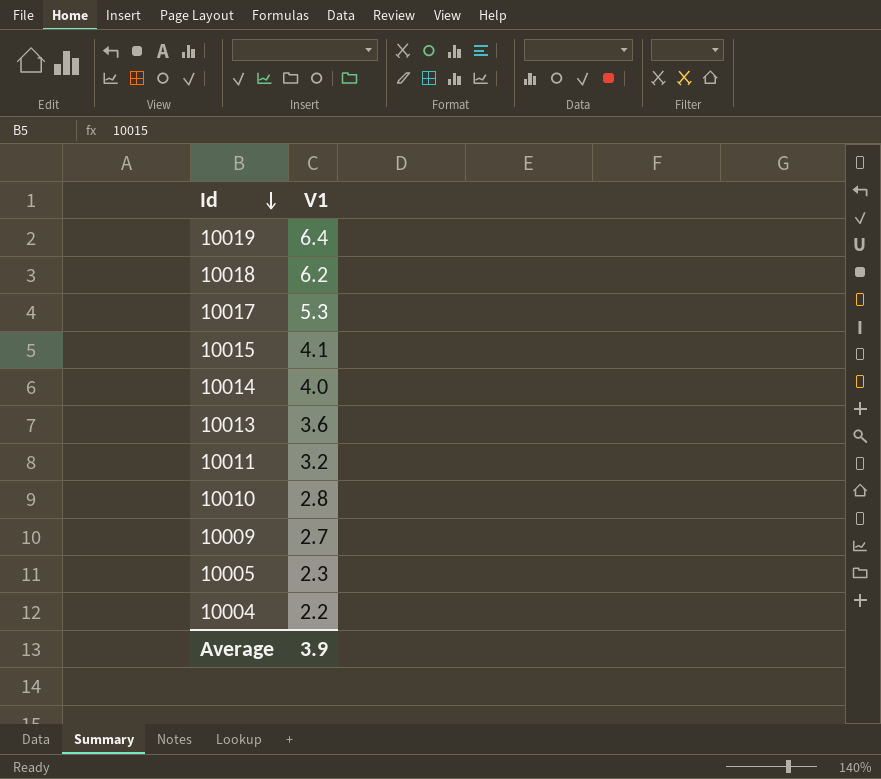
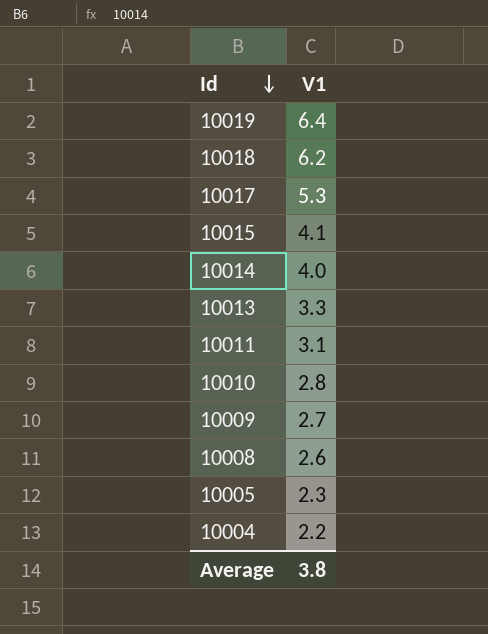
10013 | V1: 3.6 -> 3.3
10011 | V1: 3.2 -> 3.1
row 10008: none -> 2.6
Average | V1: 3.9 -> 3.8

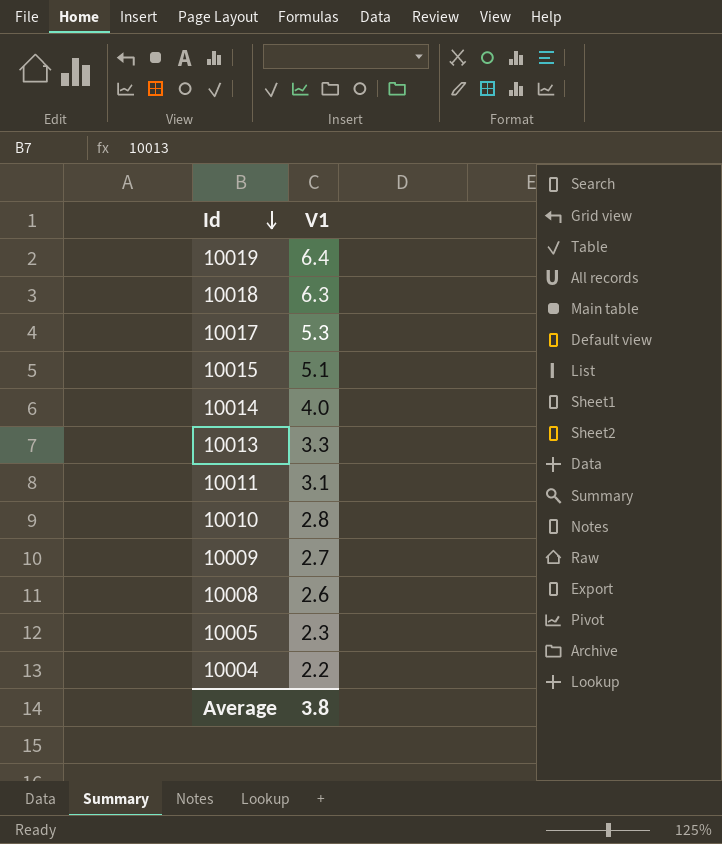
10018 | V1: 6.2 -> 6.3
10015 | V1: 4.1 -> 5.1

